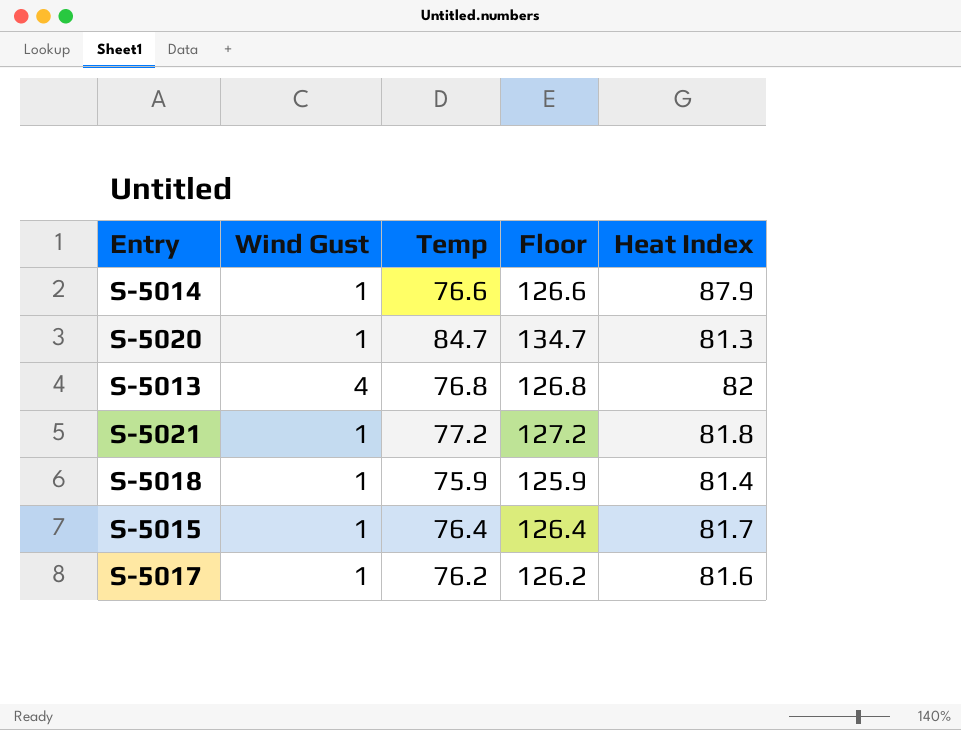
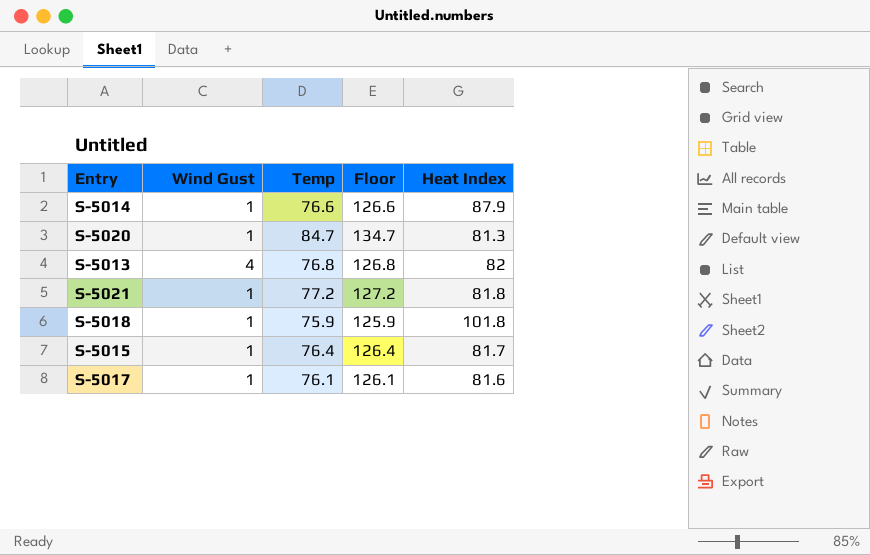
S-5018 | Heat Index: 81.4 -> 101.8
S-5017 | Temp: 76.2 -> 76.1
S-5017 | Floor: 126.2 -> 126.1

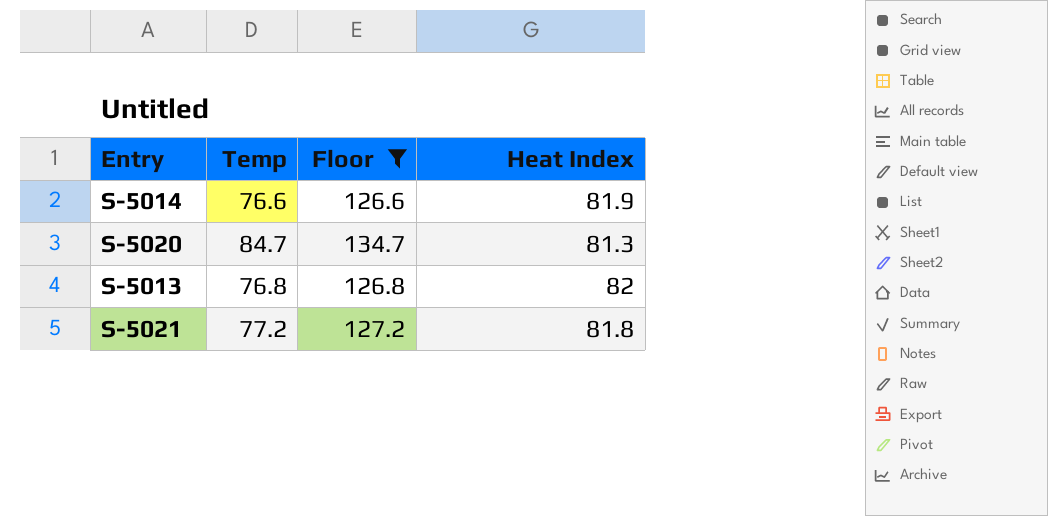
filter: none -> Floor >= 126.6
column Wind Gust | position: 2 -> none
S-5014 | Heat Index: 87.9 -> 81.9

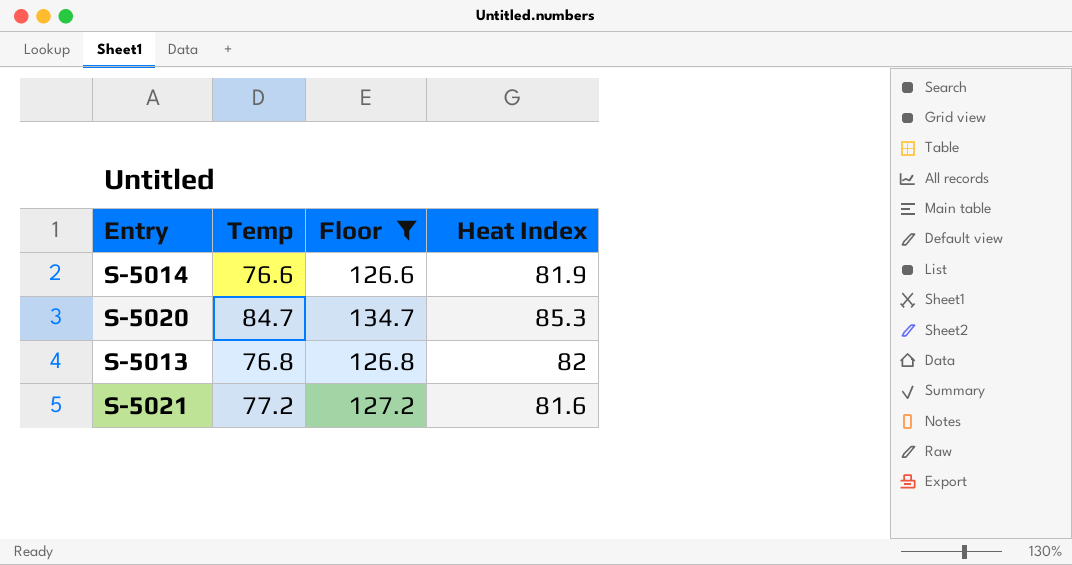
S-5020 | Heat Index: 81.3 -> 85.3
S-5021 | Heat Index: 81.8 -> 81.6

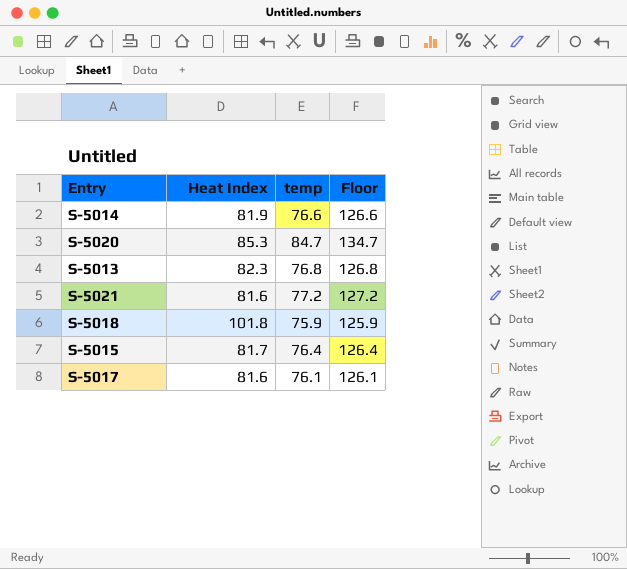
filter: Floor >= 126.6 -> none
column Heat Index | position: 4 -> 2
column name: Temp -> temp
S-5013 | Heat Index: 82 -> 82.3

